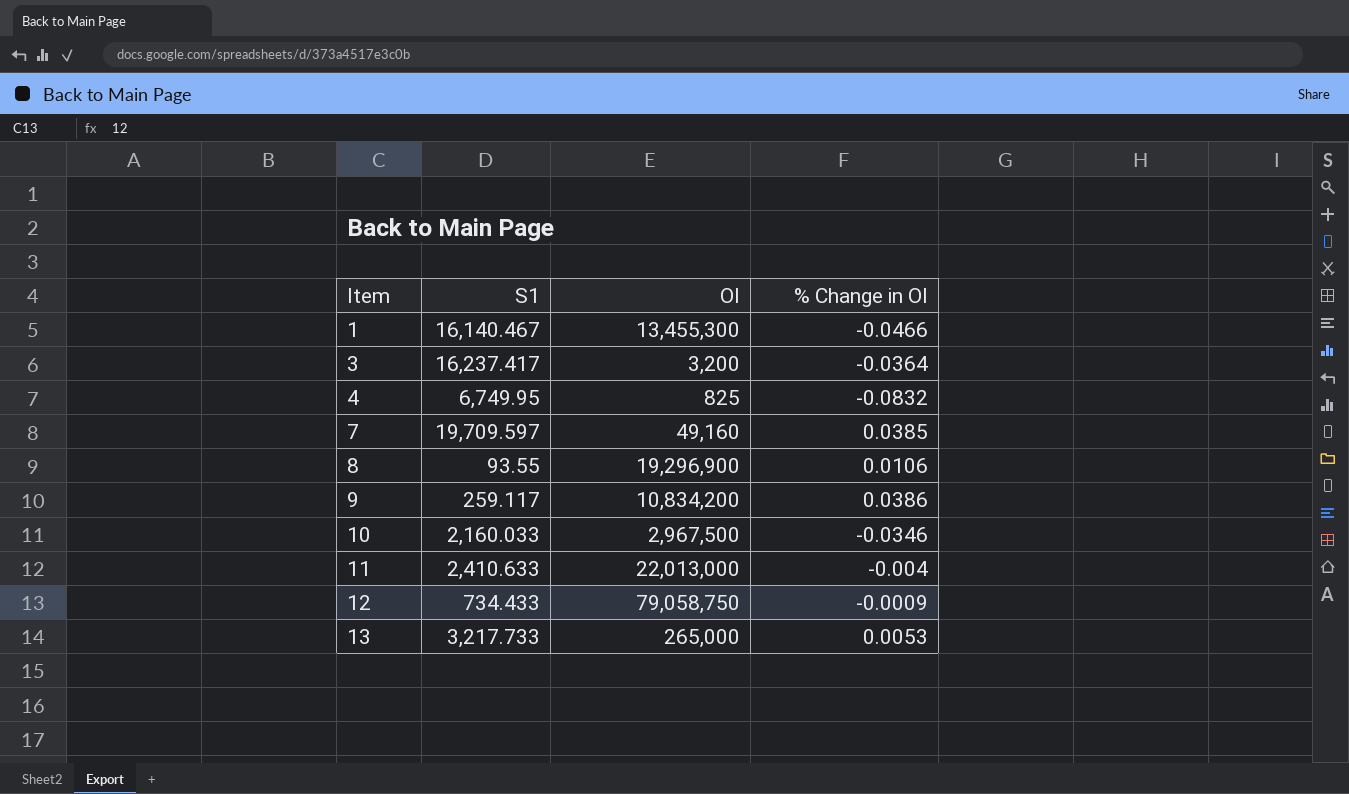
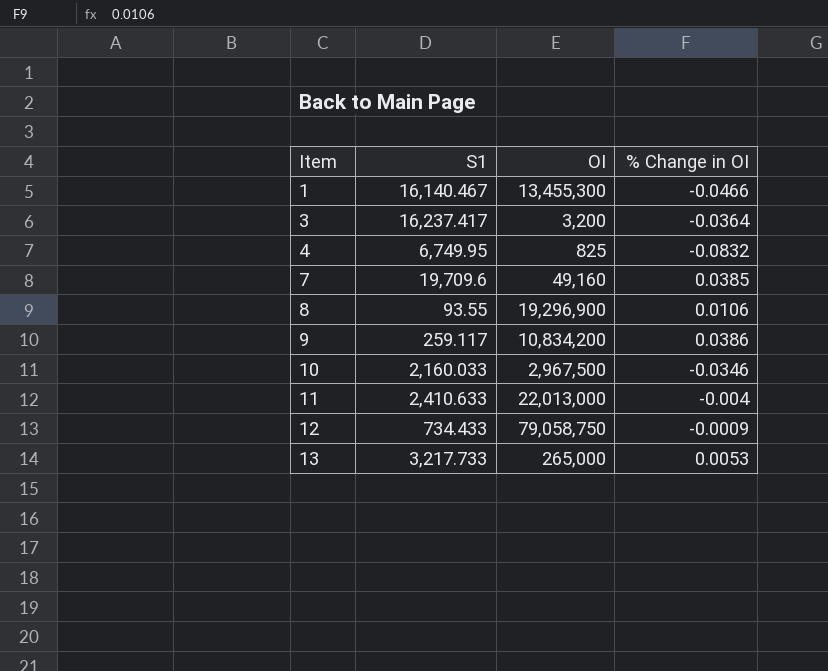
7 | S1: 19,709.597 -> 19,709.6

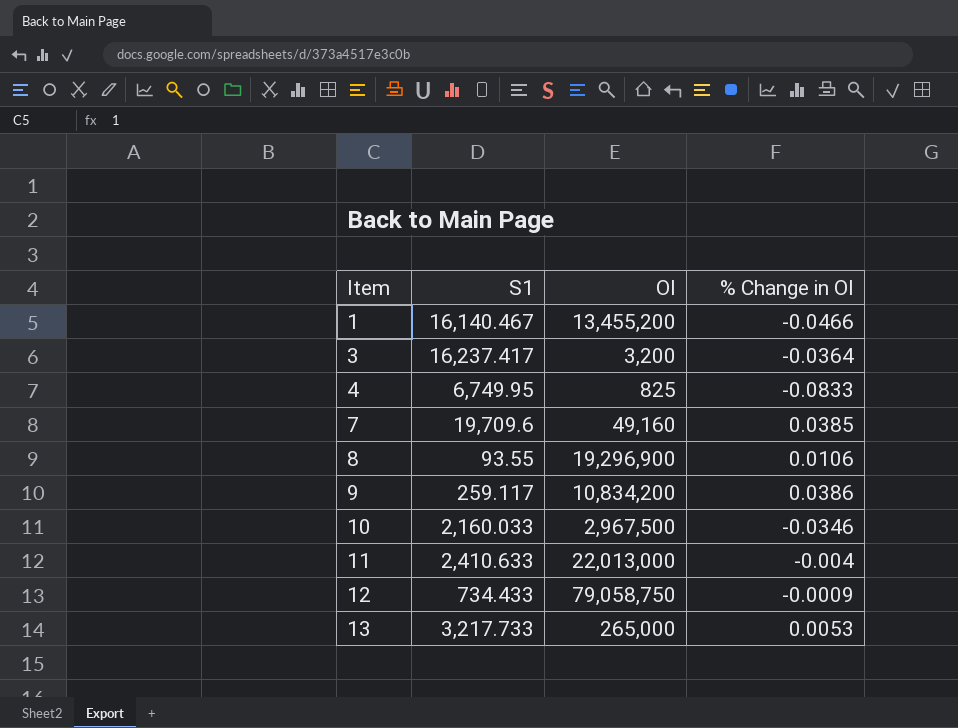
1 | OI: 13,455,300 -> 13,455,200
4 | % Change in OI: -0.0832 -> -0.0833

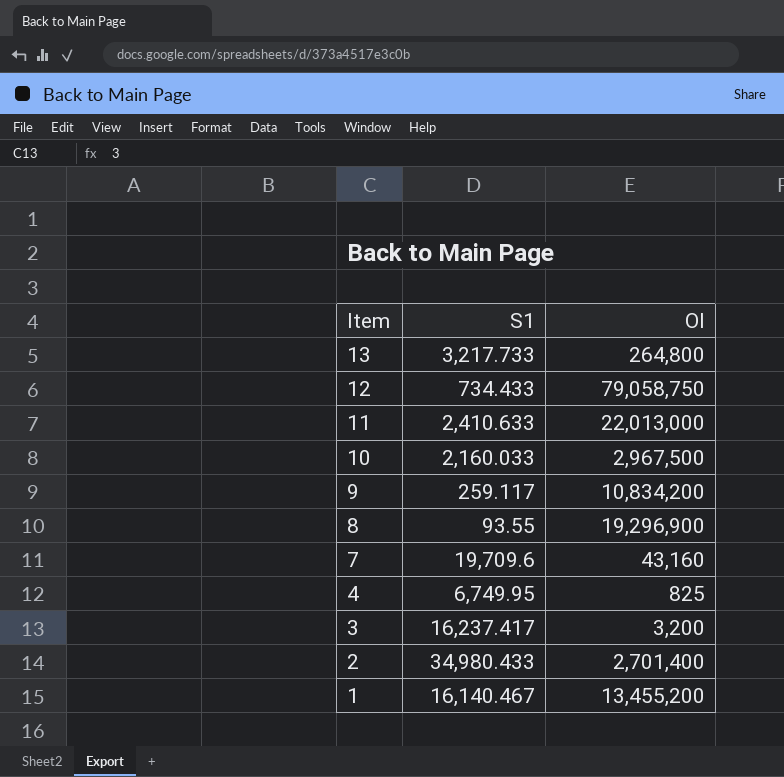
row order: Item ascending -> Item descending
column % Change in OI | position: 4 -> none
13 | OI: 265,000 -> 264,800
7 | OI: 49,160 -> 43,160
row 2: none -> 34,980.433 | 2,701,400

